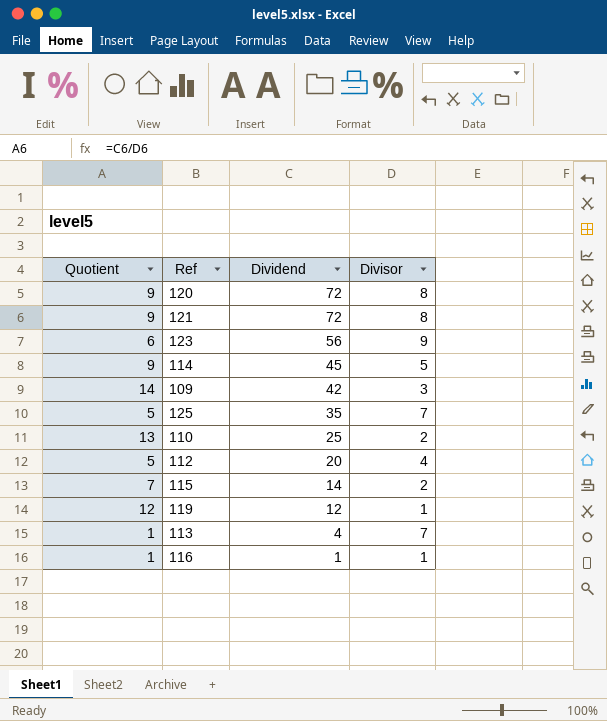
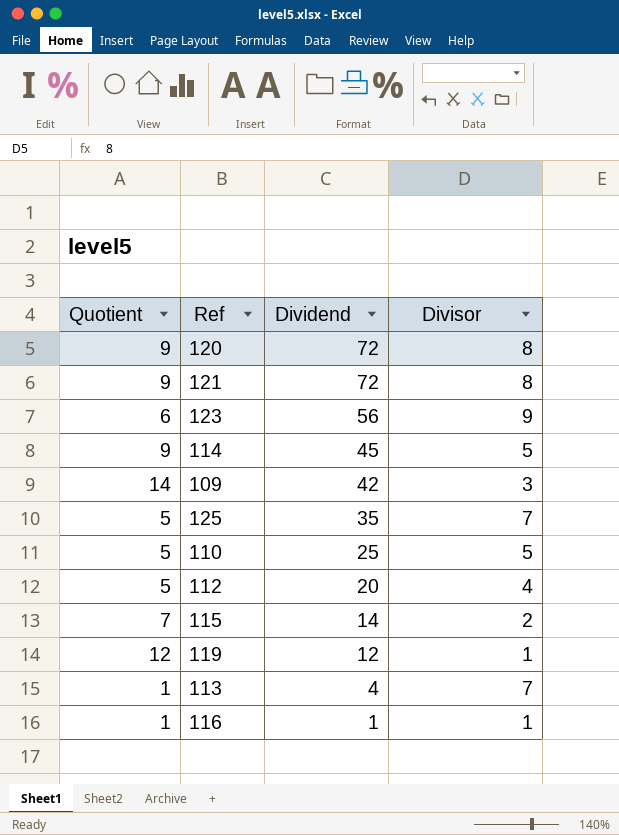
110 | Quotient: 13 -> 5
110 | Divisor: 2 -> 5

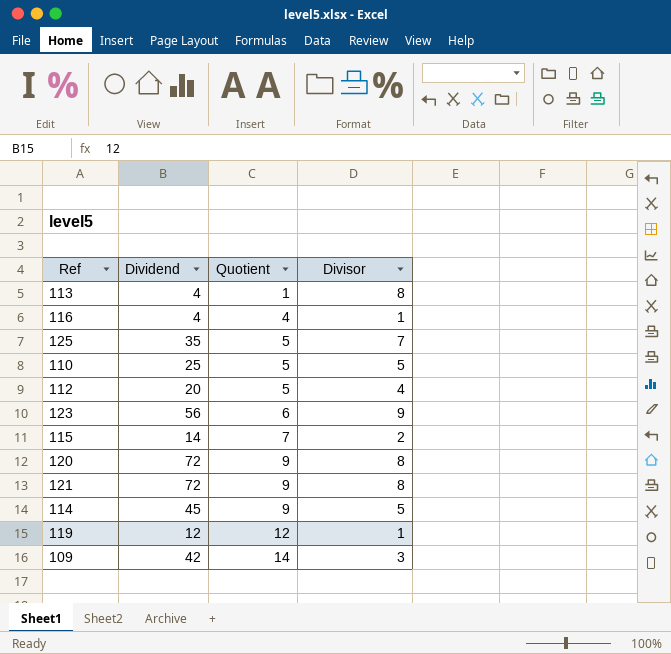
row order: Dividend descending -> Quotient ascending
column Quotient | position: 1 -> 3
113 | Divisor: 7 -> 8
116 | Dividend: 1 -> 4
116 | Quotient: 1 -> 4

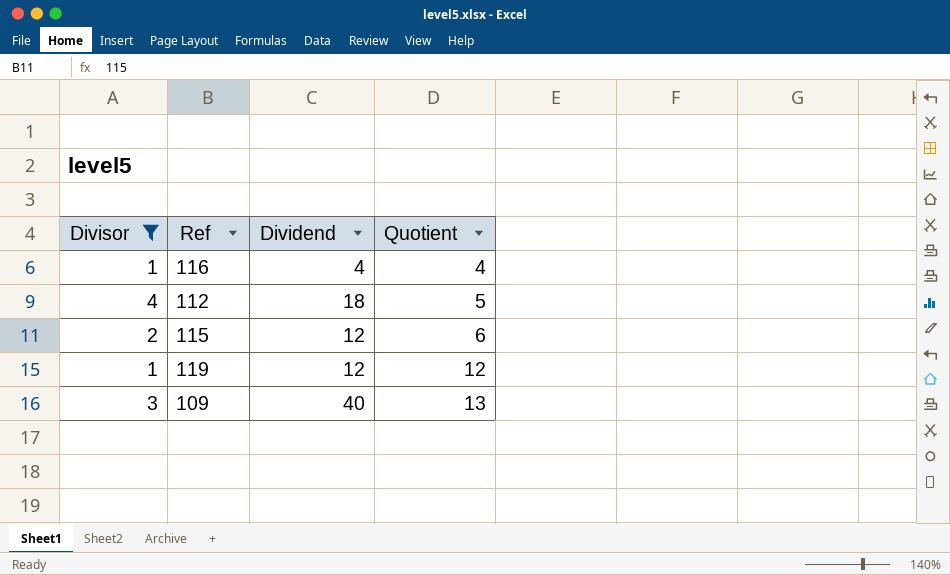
filter: none -> Divisor <= 4
column Divisor | position: 4 -> 1
112 | Dividend: 20 -> 18
115 | Dividend: 14 -> 12
115 | Quotient: 7 -> 6
109 | Dividend: 42 -> 40
109 | Quotient: 14 -> 13

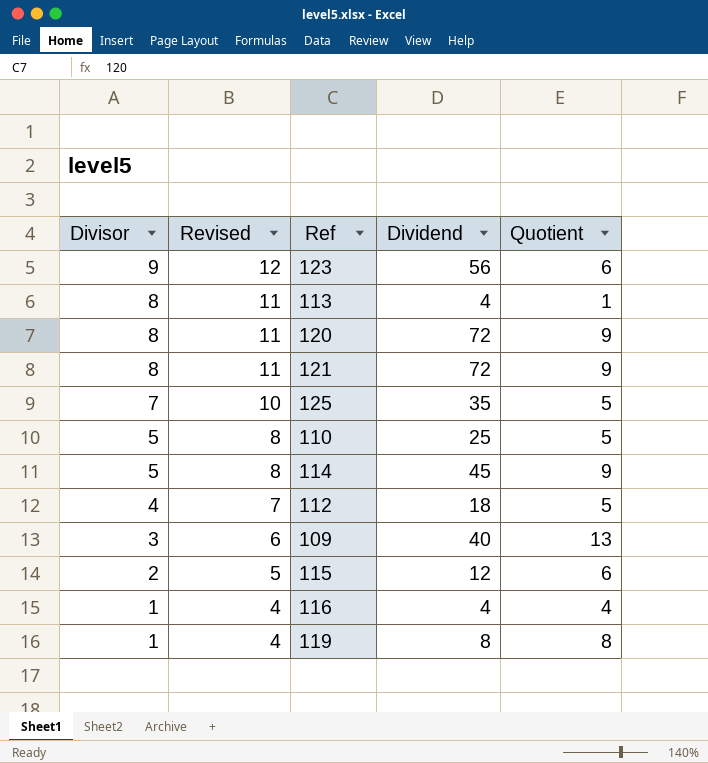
filter: Divisor <= 4 -> none
row order: Quotient ascending -> Divisor descending
column Revised | formula: none -> [Divisor] + 3
119 | Dividend: 12 -> 8
119 | Quotient: 12 -> 8

